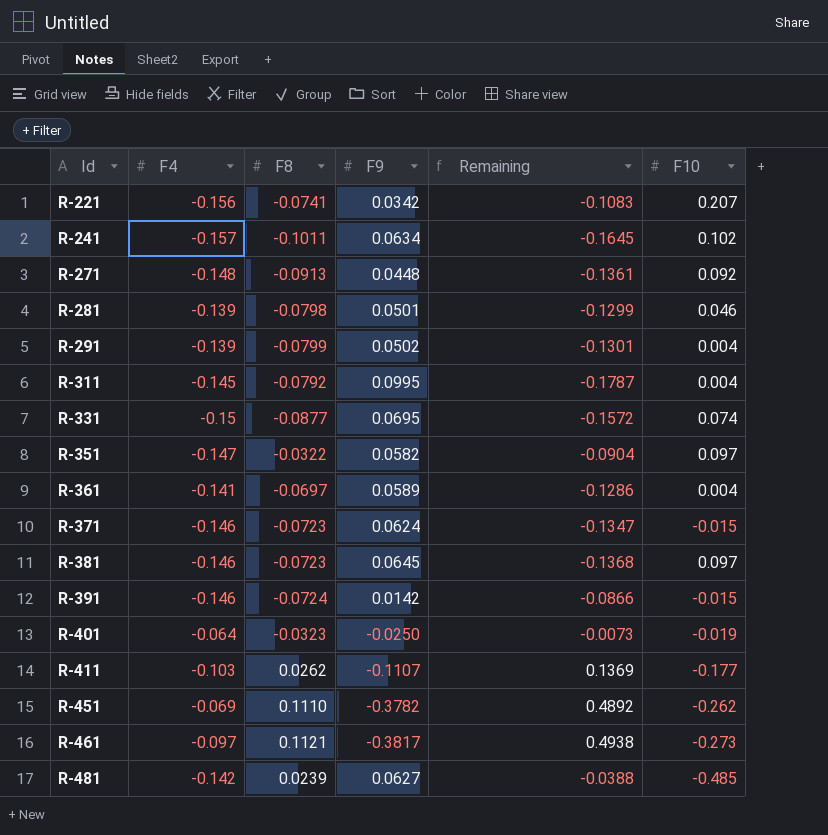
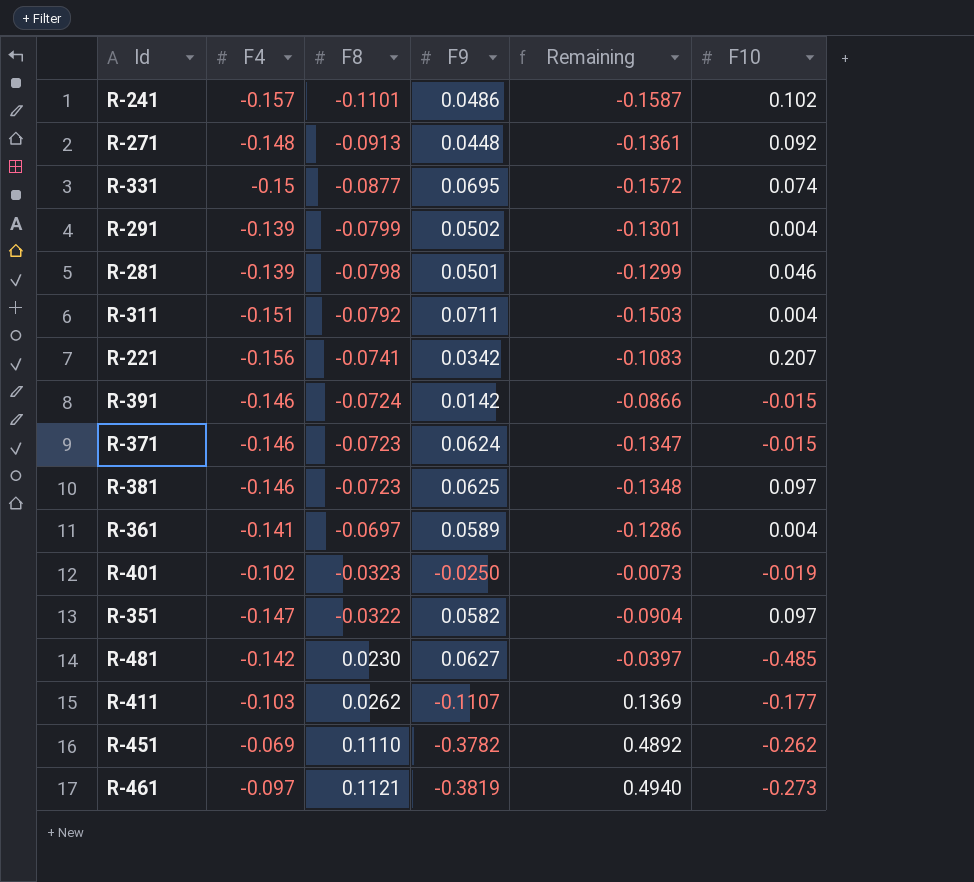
row order: Id ascending -> F8 ascending
R-241 | F8: -0.1011 -> -0.1101
R-241 | F9: 0.0634 -> 0.0486
R-241 | Remaining: -0.1645 -> -0.1587
R-311 | F4: -0.145 -> -0.151
R-311 | F9: 0.0995 -> 0.0711
R-311 | Remaining: -0.1787 -> -0.1503
R-381 | F9: 0.0645 -> 0.0625
R-381 | Remaining: -0.1368 -> -0.1348
R-401 | F4: -0.064 -> -0.102
R-481 | F8: 0.0239 -> 0.0230
R-481 | Remaining: -0.0388 -> -0.0397
R-461 | F9: -0.3817 -> -0.3819
R-461 | Remaining: 0.4938 -> 0.4940

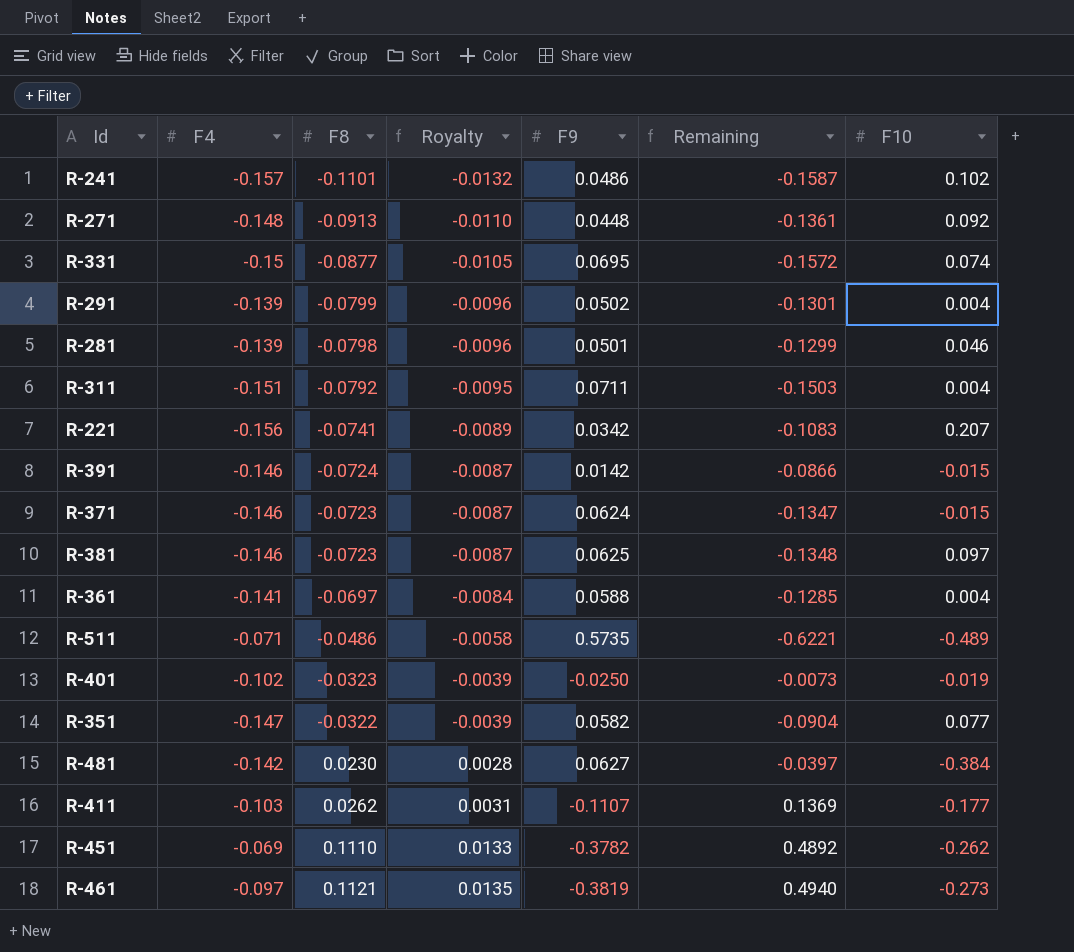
column Royalty | formula: none -> [F8] * 0.12
R-361 | F9: 0.0589 -> 0.0588
R-361 | Remaining: -0.1286 -> -0.1285
row R-511: none -> -0.071 | -0.0486 | -0.0058 | 0.5735 | -0.6221 | -0.489
R-351 | F10: 0.097 -> 0.077
R-481 | F10: -0.485 -> -0.384

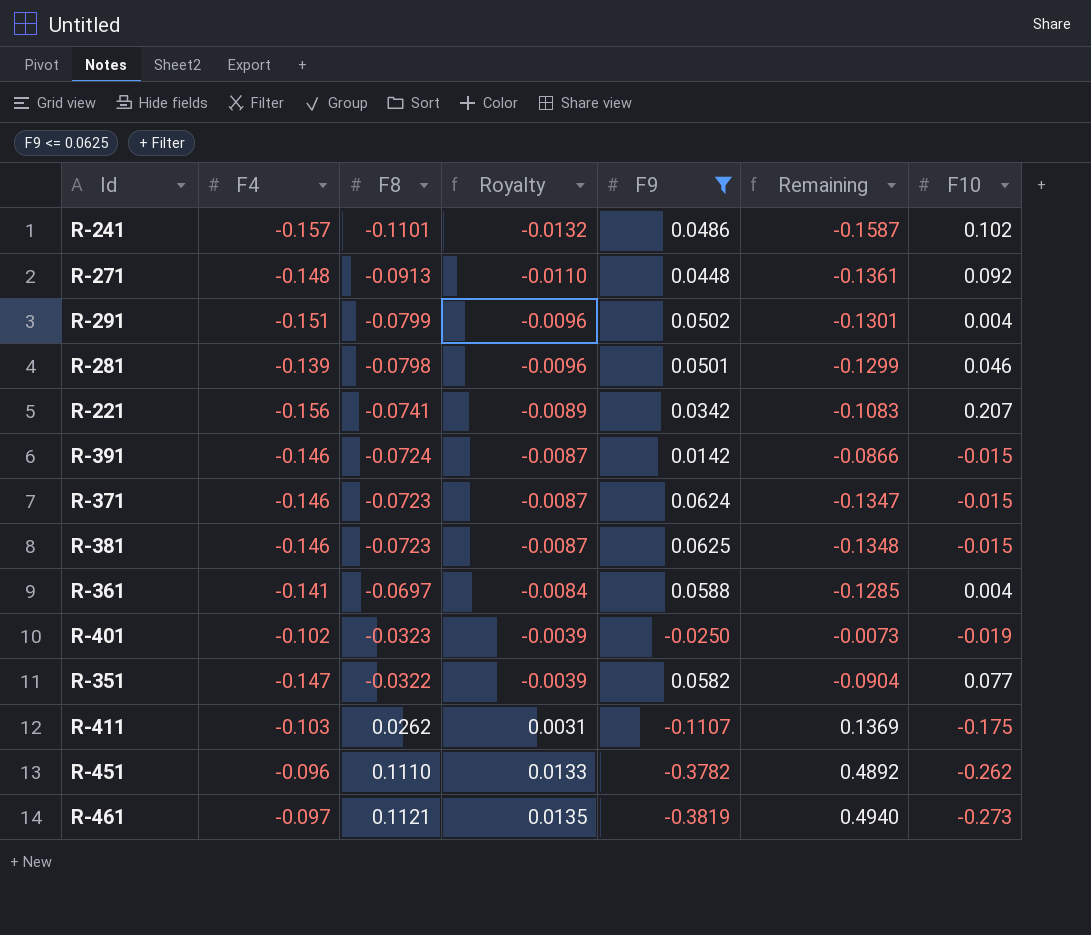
filter: none -> F9 <= 0.0625
R-291 | F4: -0.139 -> -0.151
R-381 | F10: 0.097 -> -0.015
R-411 | F10: -0.177 -> -0.175
R-451 | F4: -0.069 -> -0.096

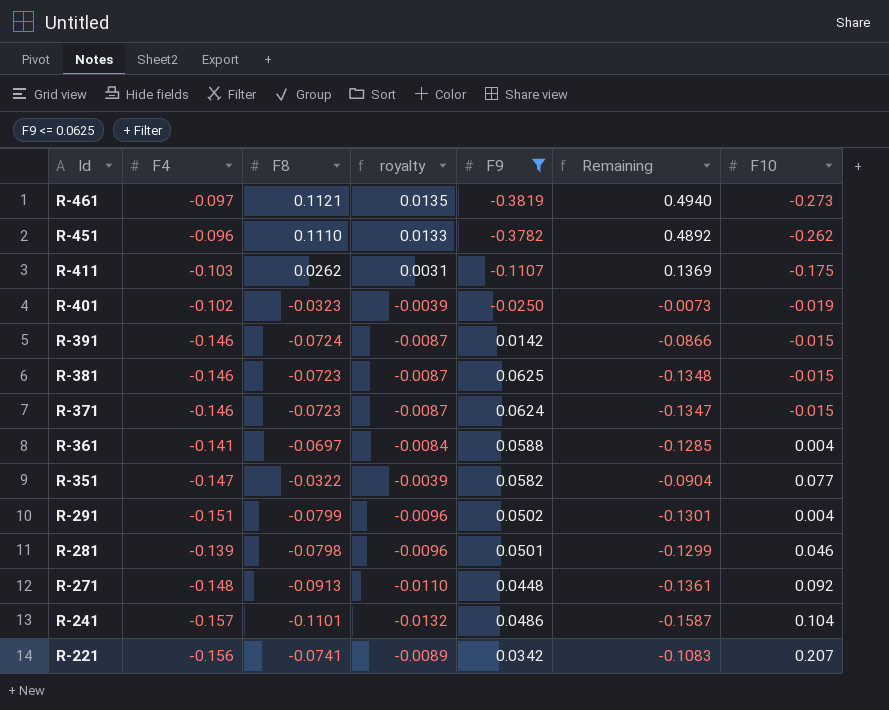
row order: F8 ascending -> Id descending
column name: Royalty -> royalty
R-241 | F10: 0.102 -> 0.104

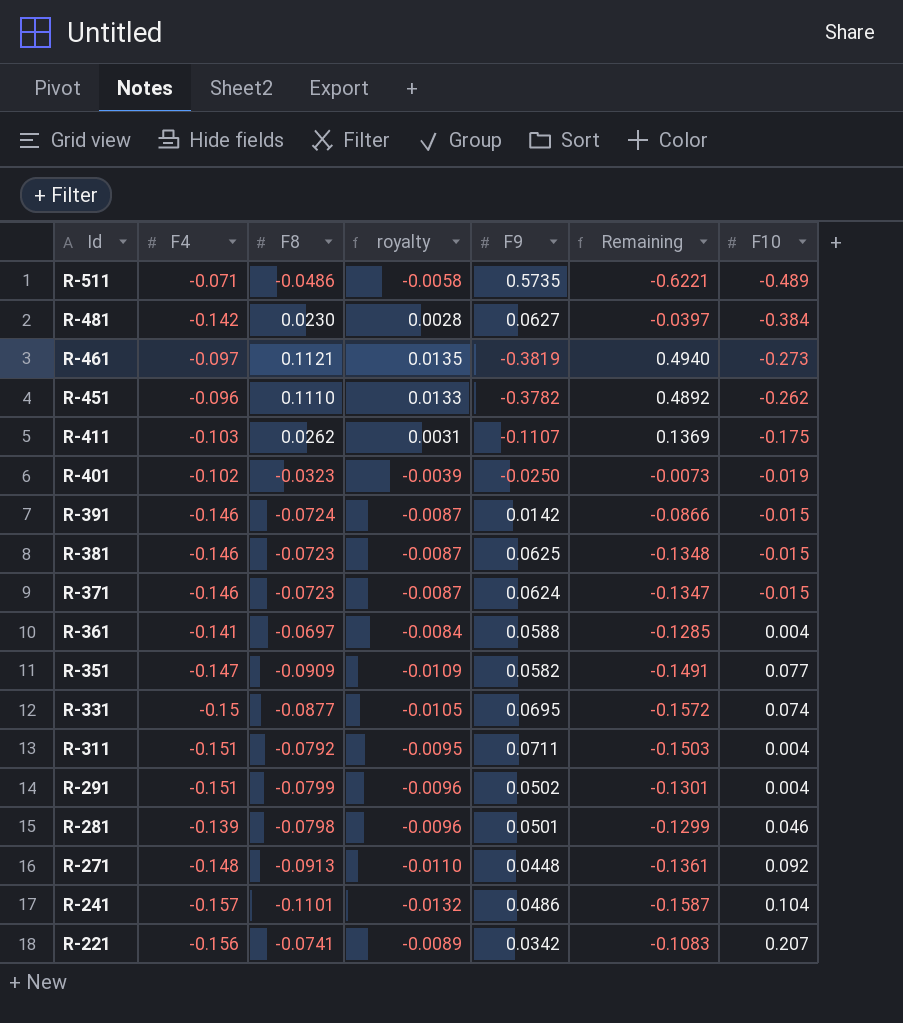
filter: F9 <= 0.0625 -> none
R-351 | F8: -0.0322 -> -0.0909
R-351 | royalty: -0.0039 -> -0.0109
R-351 | Remaining: -0.0904 -> -0.1491

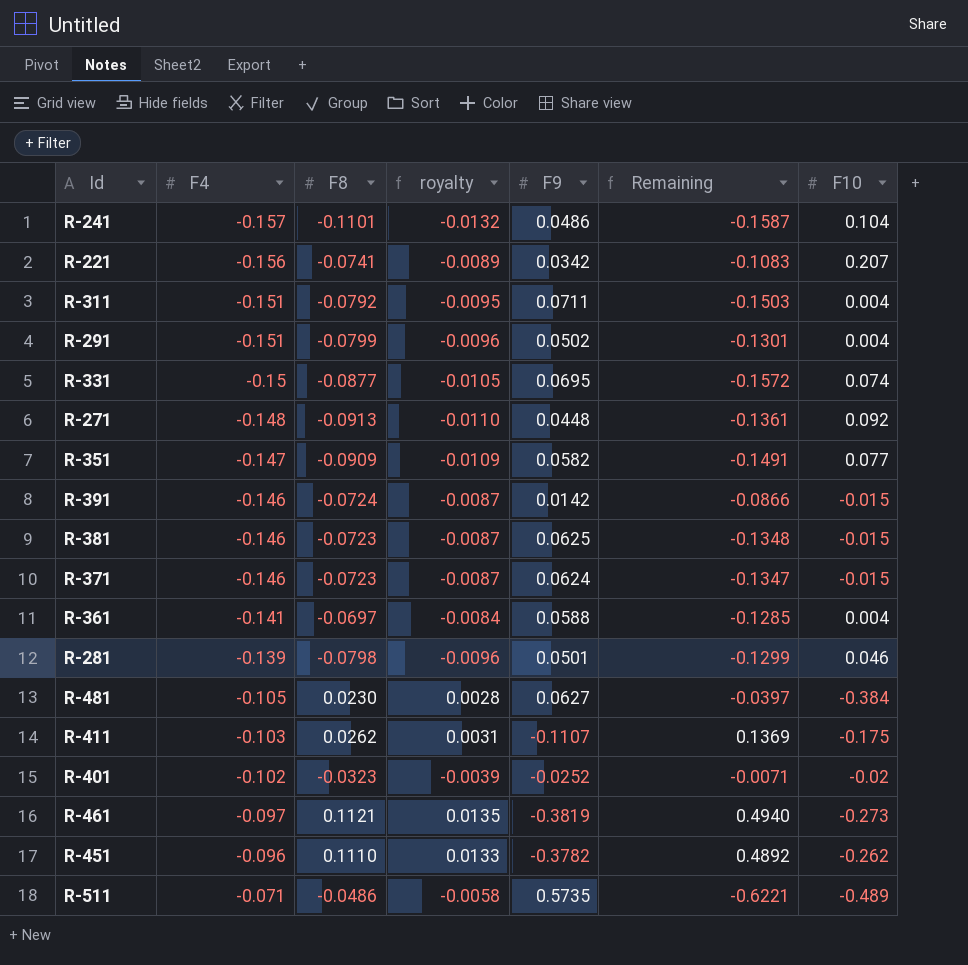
row order: Id descending -> F4 ascending
R-481 | F4: -0.142 -> -0.105
R-401 | F9: -0.0250 -> -0.0252
R-401 | Remaining: -0.0073 -> -0.0071
R-401 | F10: -0.019 -> -0.02

